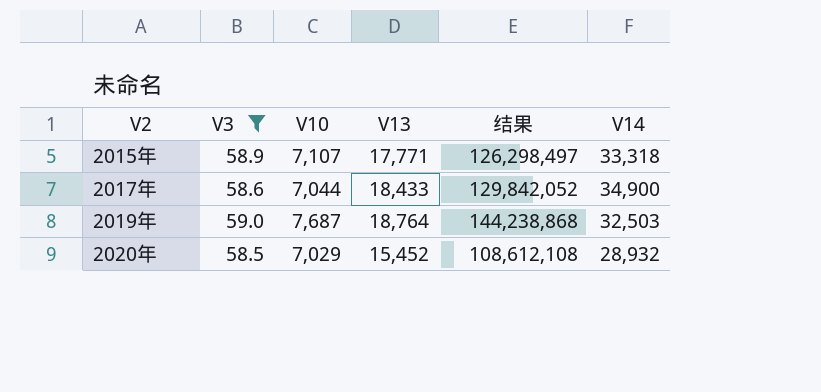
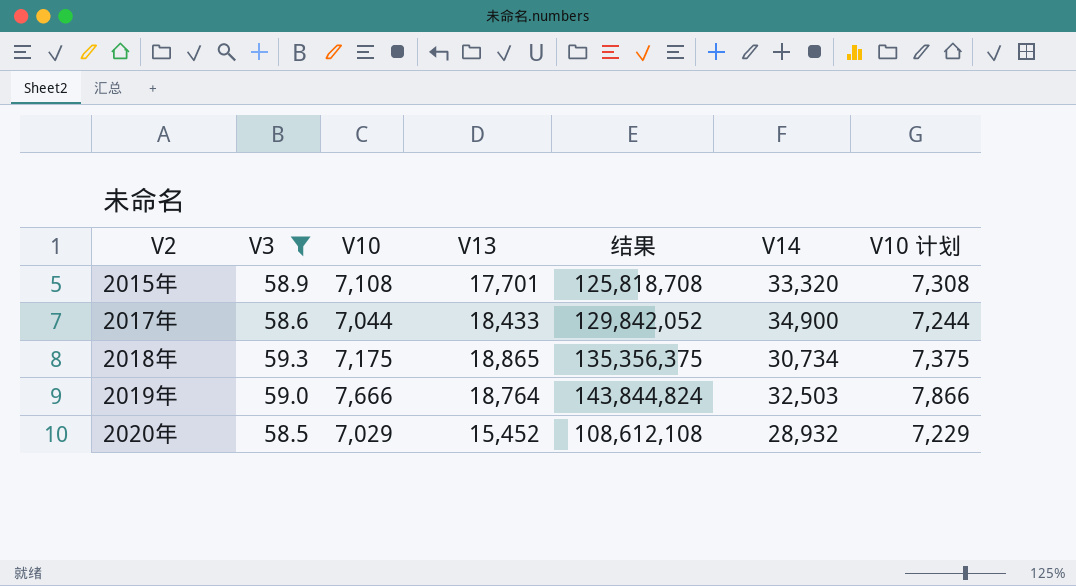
column V10 计划 | formula: none -> [V10] + 200
2015年 | V10: 7,107 -> 7,108
2015年 | V13: 17,771 -> 17,701
2015年 | 结果: 126,298,497 -> 125,818,708
2015年 | V14: 33,318 -> 33,320
row 2018年: none -> 59.3 | 7,175 | 18,865 | 135,356,375 | 30,734 | 7,375
2019年 | V10: 7,687 -> 7,666
2019年 | 结果: 144,238,868 -> 143,844,824

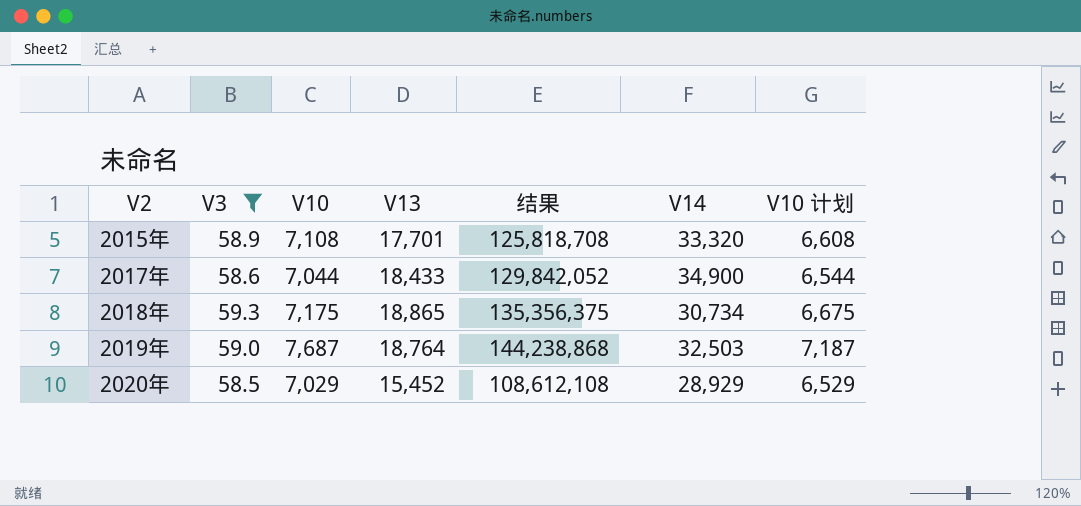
column V10 计划 | formula: [V10] + 200 -> [V10] - 500
2019年 | V10: 7,666 -> 7,687
2019年 | 结果: 143,844,824 -> 144,238,868
2020年 | V14: 28,932 -> 28,929

